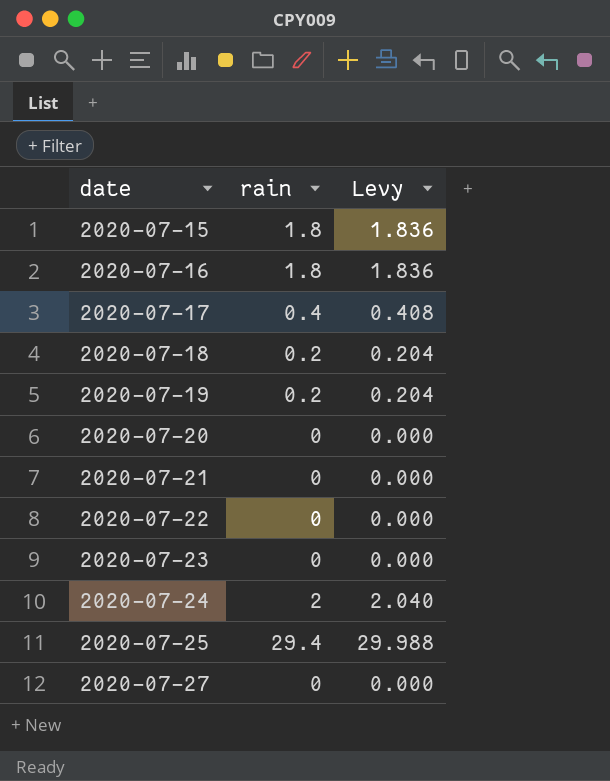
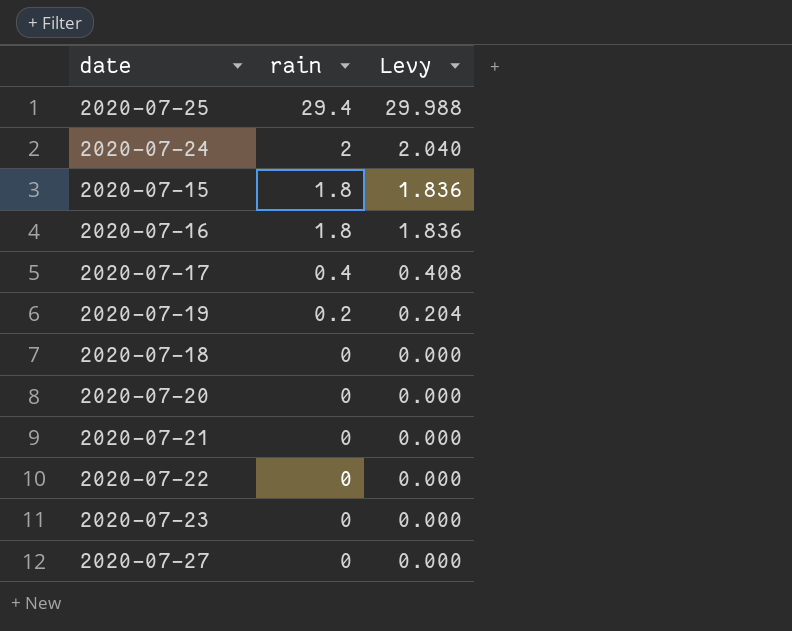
row order: date ascending -> rain descending
2020-07-18 | rain: 0.2 -> 0
2020-07-18 | Levy: 0.204 -> 0.000

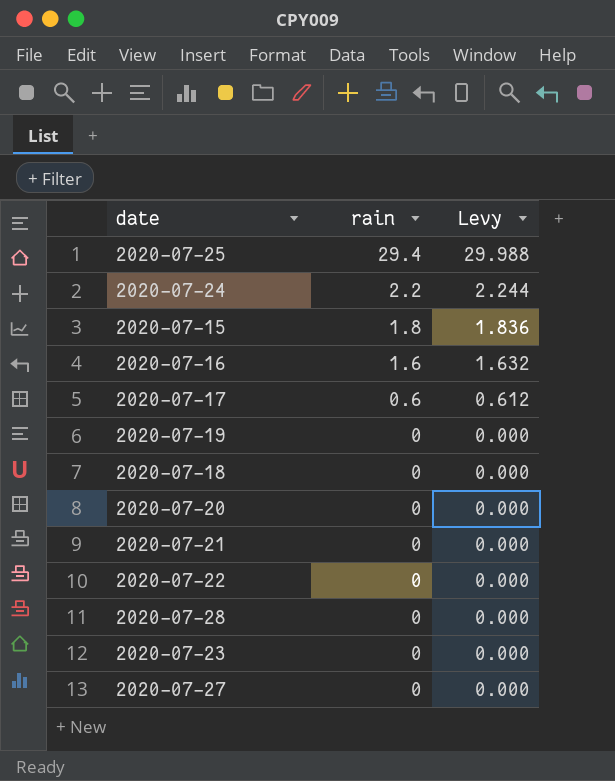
2020-07-24 | rain: 2 -> 2.2
2020-07-24 | Levy: 2.040 -> 2.244
2020-07-16 | rain: 1.8 -> 1.6
2020-07-16 | Levy: 1.836 -> 1.632
2020-07-17 | rain: 0.4 -> 0.6
2020-07-17 | Levy: 0.408 -> 0.612
2020-07-19 | rain: 0.2 -> 0
2020-07-19 | Levy: 0.204 -> 0.000
row 2020-07-28: none -> 0 | 0.000

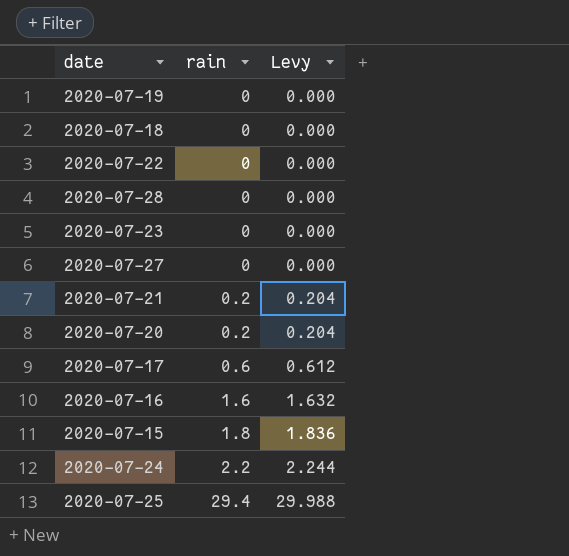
row order: rain descending -> rain ascending
2020-07-21 | rain: 0 -> 0.2
2020-07-21 | Levy: 0.000 -> 0.204
2020-07-20 | rain: 0 -> 0.2
2020-07-20 | Levy: 0.000 -> 0.204

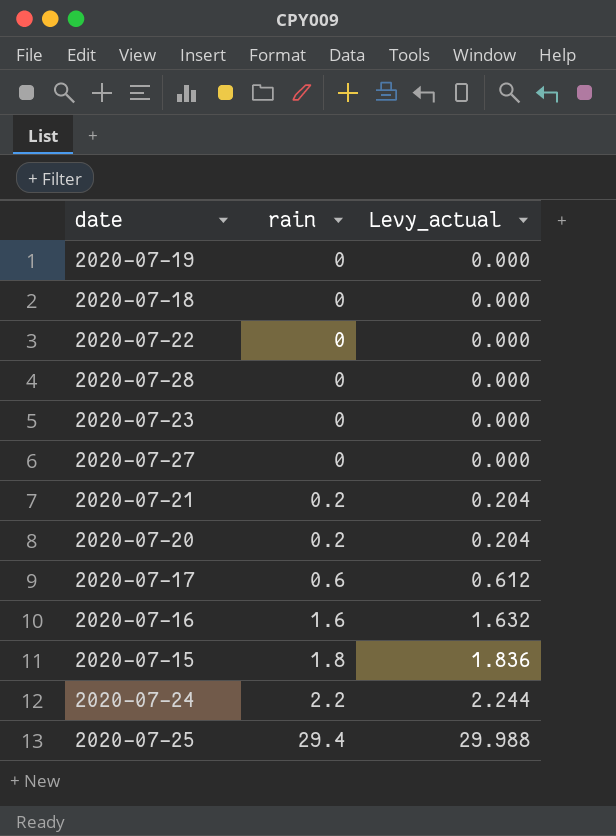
column name: Levy -> Levy_actual

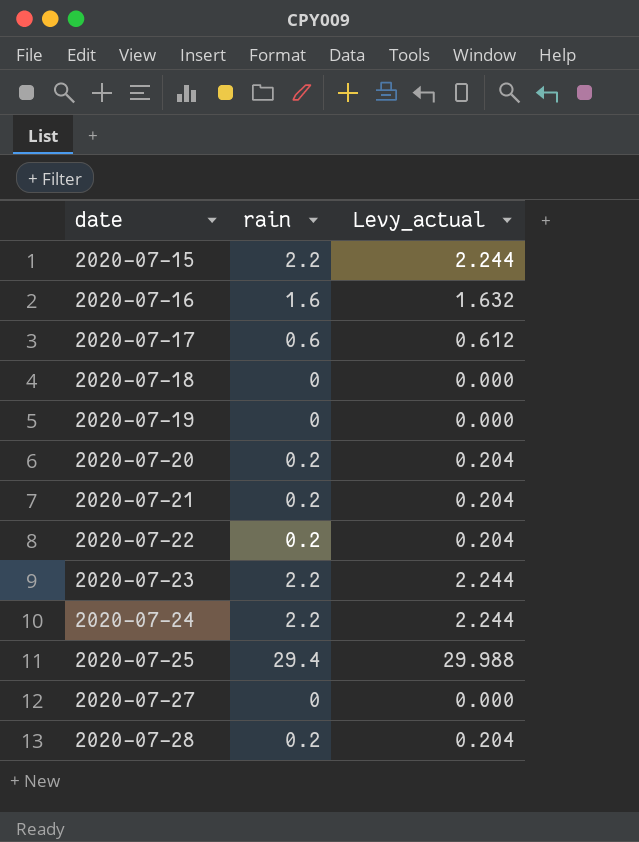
row order: rain ascending -> date ascending
2020-07-15 | rain: 1.8 -> 2.2
2020-07-15 | Levy_actual: 1.836 -> 2.244
2020-07-22 | rain: 0 -> 0.2
2020-07-22 | Levy_actual: 0.000 -> 0.204
2020-07-23 | rain: 0 -> 2.2
2020-07-23 | Levy_actual: 0.000 -> 2.244
2020-07-28 | rain: 0 -> 0.2
2020-07-28 | Levy_actual: 0.000 -> 0.204

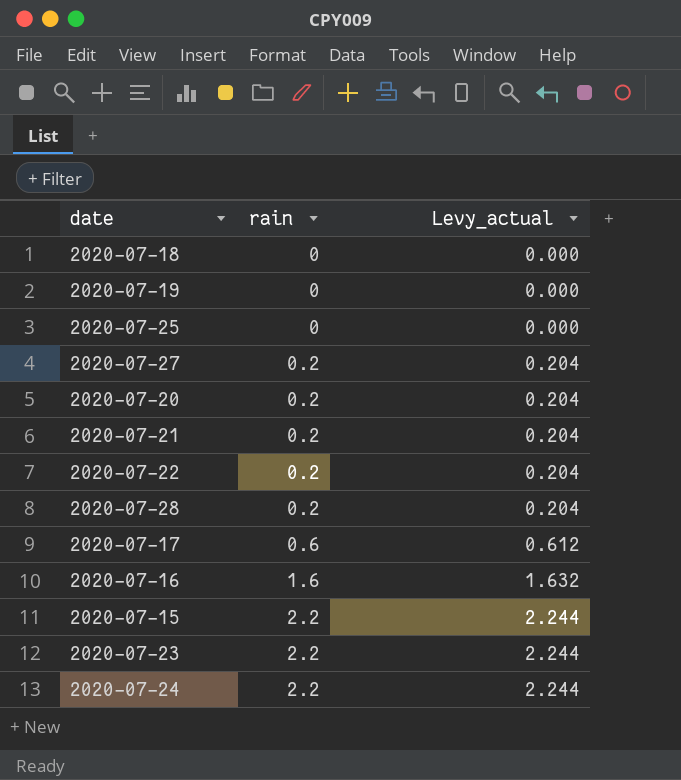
row order: date ascending -> rain ascending
2020-07-25 | rain: 29.4 -> 0
2020-07-25 | Levy_actual: 29.988 -> 0.000
2020-07-27 | rain: 0 -> 0.2
2020-07-27 | Levy_actual: 0.000 -> 0.204

